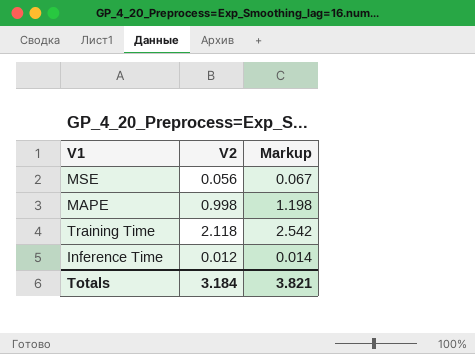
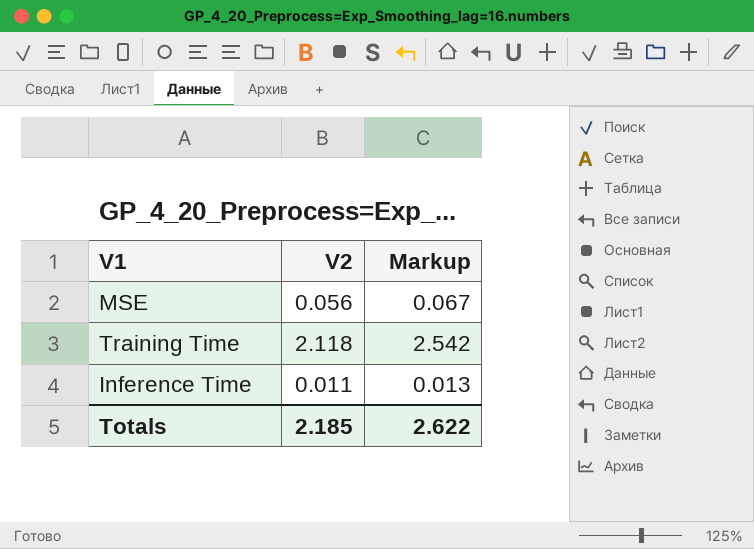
row MAPE: 0.998 | 1.198 -> none
Inference Time | V2: 0.012 -> 0.011
Inference Time | Markup: 0.014 -> 0.013
Totals | V2: 3.184 -> 2.185
Totals | Markup: 3.821 -> 2.622

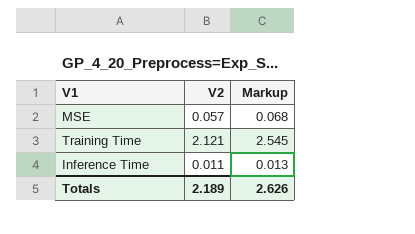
MSE | V2: 0.056 -> 0.057
MSE | Markup: 0.067 -> 0.068
Training Time | V2: 2.118 -> 2.121
Training Time | Markup: 2.542 -> 2.545
Totals | V2: 2.185 -> 2.189
Totals | Markup: 2.622 -> 2.626

